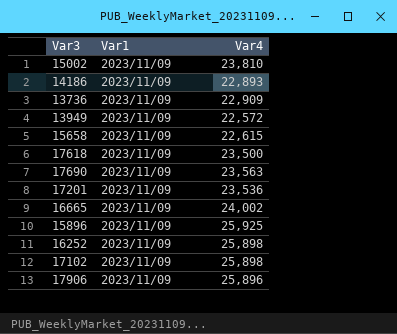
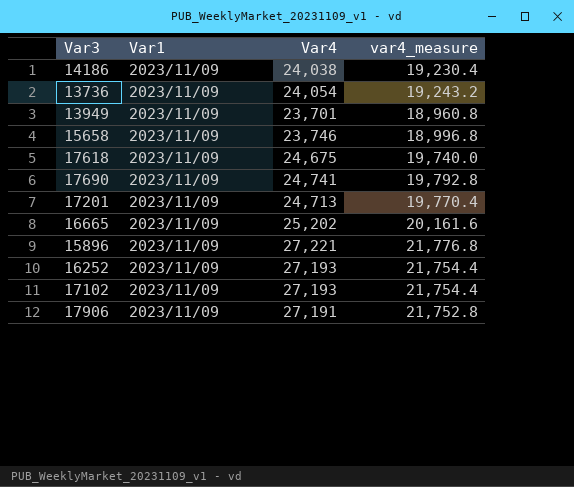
column var4_measure | formula: none -> [Var4] * 0.8
row 15002: 2023/11/09 | 23,810 -> none
14186 | Var4: 22,893 -> 24,038
13736 | Var4: 22,909 -> 24,054
13949 | Var4: 22,572 -> 23,701
15658 | Var4: 22,615 -> 23,746
17618 | Var4: 23,500 -> 24,675
17690 | Var4: 23,563 -> 24,741
17201 | Var4: 23,536 -> 24,713
16665 | Var4: 24,002 -> 25,202
15896 | Var4: 25,925 -> 27,221
16252 | Var4: 25,898 -> 27,193
17102 | Var4: 25,898 -> 27,193
17906 | Var4: 25,896 -> 27,191

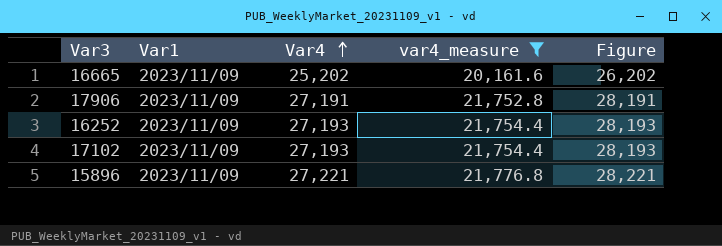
filter: none -> var4_measure >= 20,161.6
row order: none -> Var4 ascending
column Figure | formula: none -> [Var4] + 1000

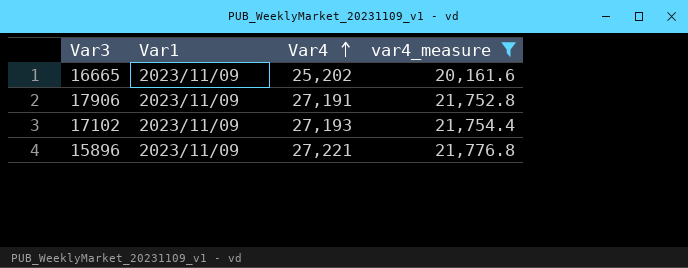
column Figure | formula: [Var4] + 1000 -> none
row 16252: 2023/11/09 | 27,193 | 21,754.4 | 28,193 -> none

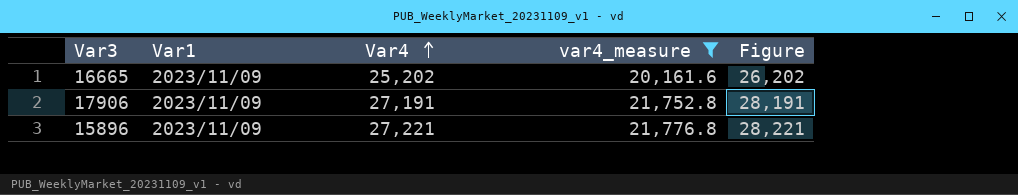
column Figure | formula: none -> [Var4] + 1000
row 17102: 2023/11/09 | 27,193 | 21,754.4 -> none

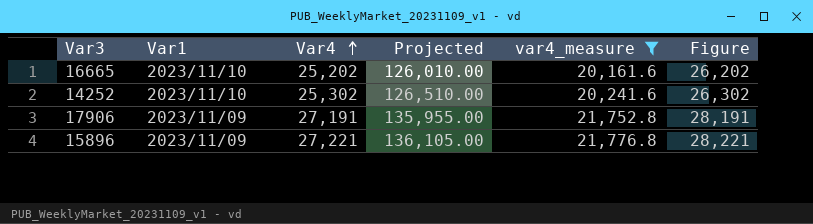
column Projected | formula: none -> [Var4] * 5
16665 | Var1: 2023/11/09 -> 2023/11/10
row 14252: none -> 2023/11/10 | 25,302 | 126,510.00 | 20,241.6 | 26,302

